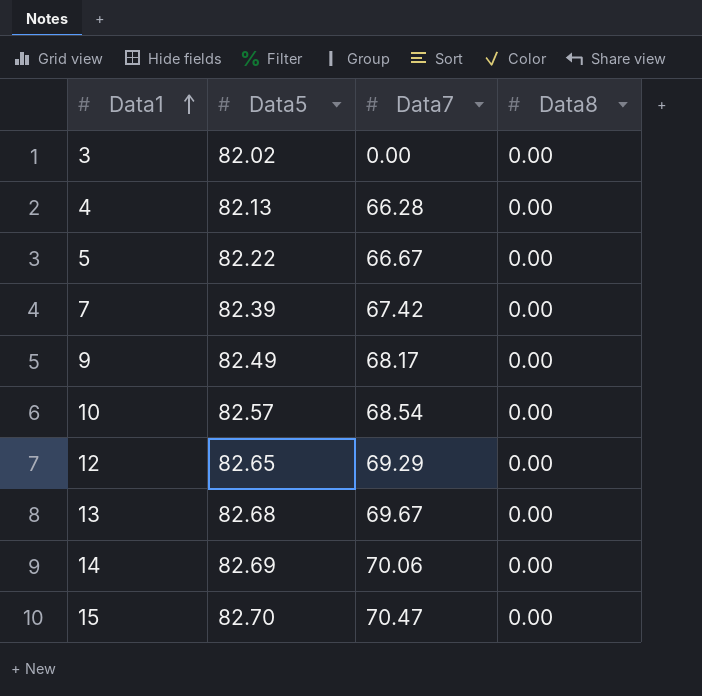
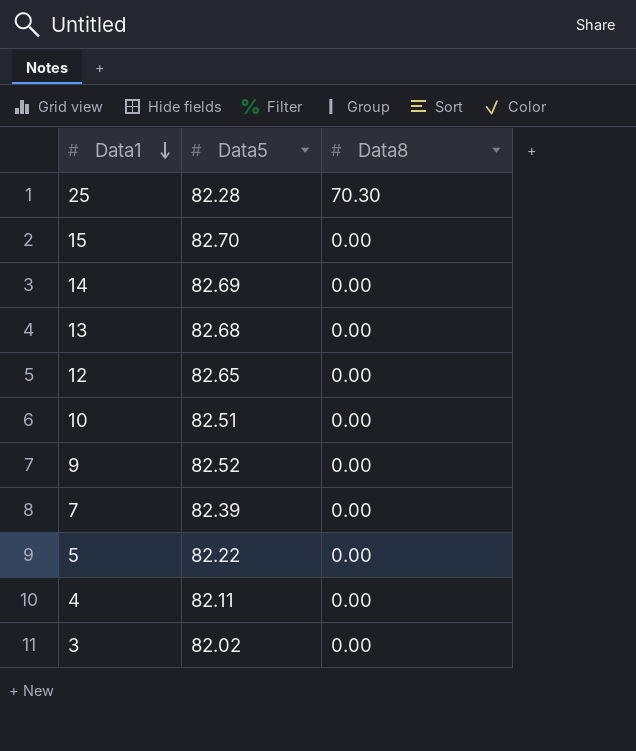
row order: Data1 ascending -> Data1 descending
column Data7 | position: 3 -> none
row 25: none -> 82.28 | 70.30
10 | Data5: 82.57 -> 82.51
9 | Data5: 82.49 -> 82.52
4 | Data5: 82.13 -> 82.11

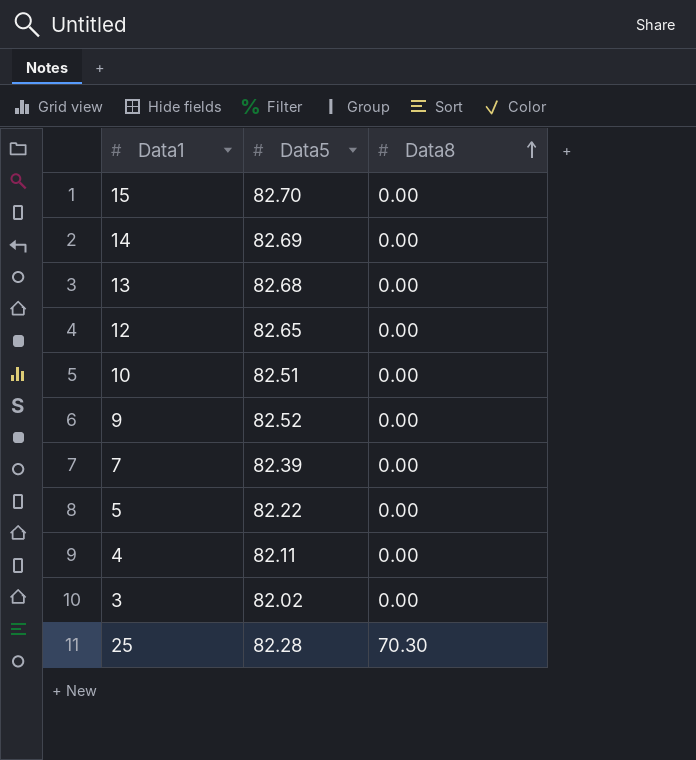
row order: Data1 descending -> Data8 ascending

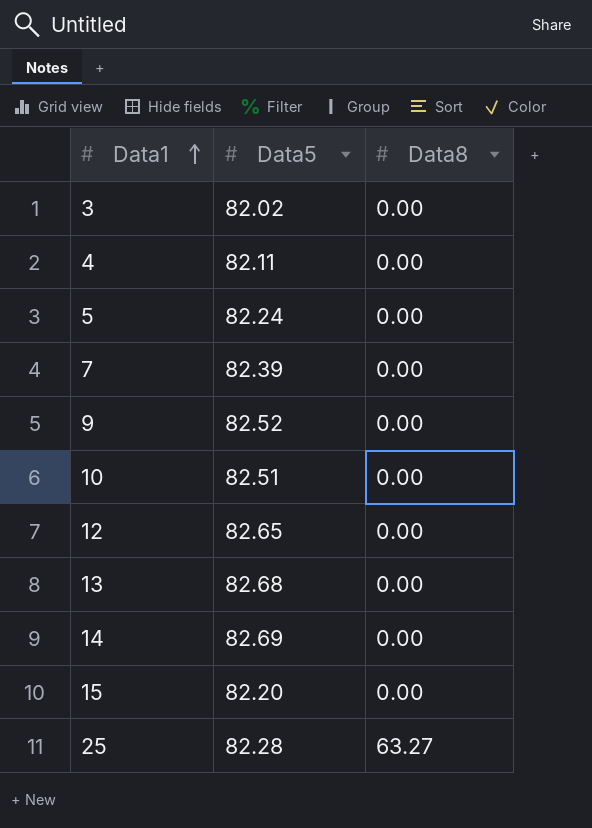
row order: Data8 ascending -> Data1 ascending
5 | Data5: 82.22 -> 82.24
15 | Data5: 82.70 -> 82.20
25 | Data8: 70.30 -> 63.27

